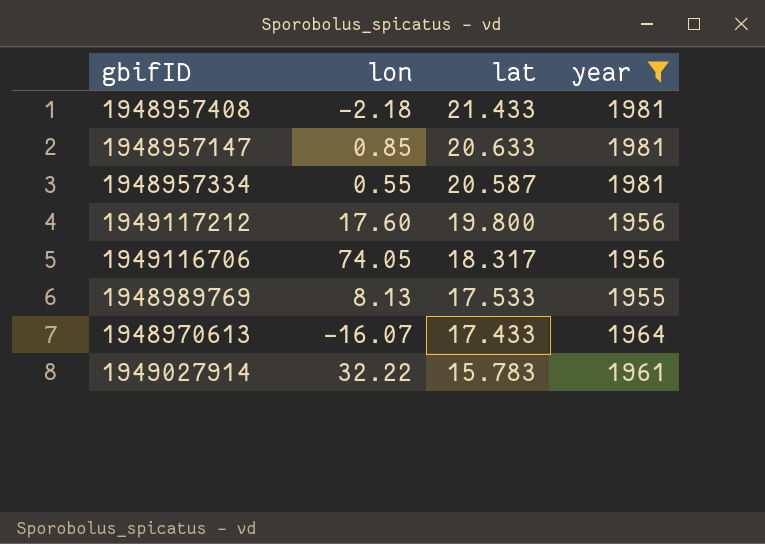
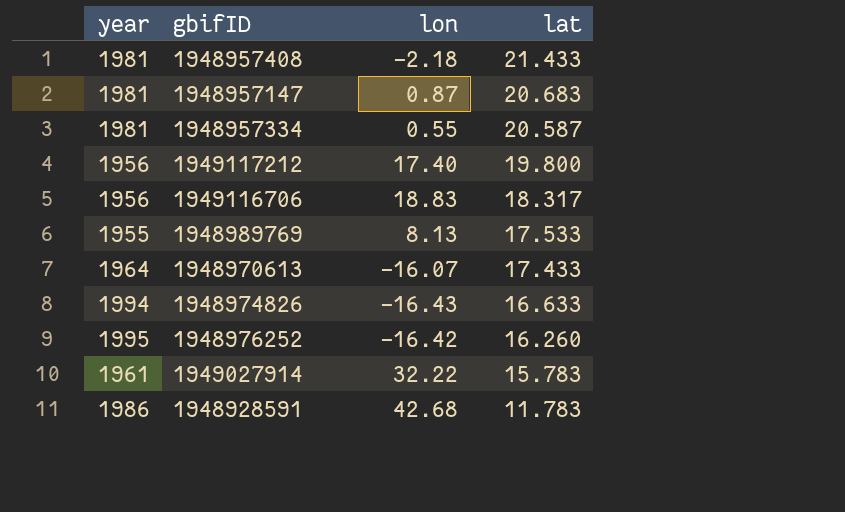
filter: year <= 1981 -> none
column year | position: 4 -> 1
1948957147 | lon: 0.85 -> 0.87
1948957147 | lat: 20.633 -> 20.683
1949117212 | lon: 17.60 -> 17.40
1949116706 | lon: 74.05 -> 18.83

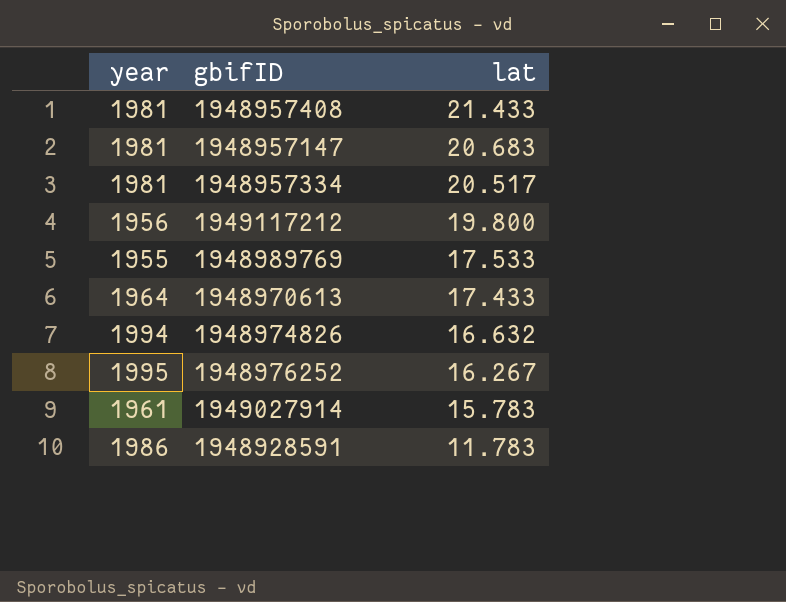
column lon | position: 3 -> none
row 1949116706: 1956 | 18.83 | 18.317 -> none
1948957334 | lat: 20.587 -> 20.517
1948974826 | lat: 16.633 -> 16.632
1948976252 | lat: 16.260 -> 16.267

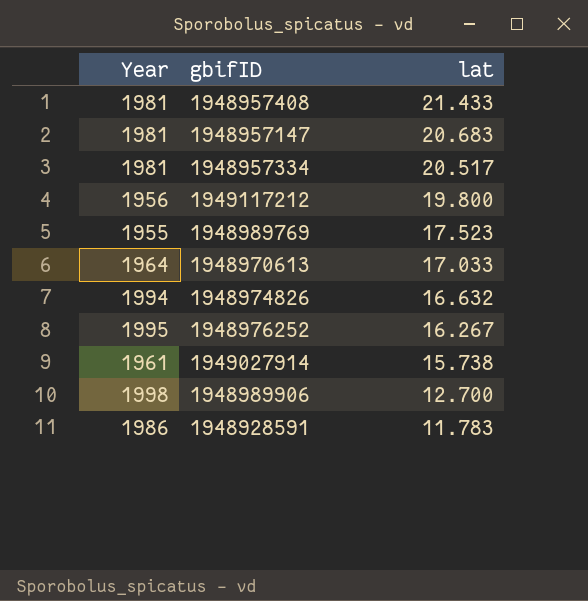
column name: year -> Year
1948989769 | lat: 17.533 -> 17.523
1948970613 | lat: 17.433 -> 17.033
1949027914 | lat: 15.783 -> 15.738
row 1948989906: none -> 1998 | 12.700

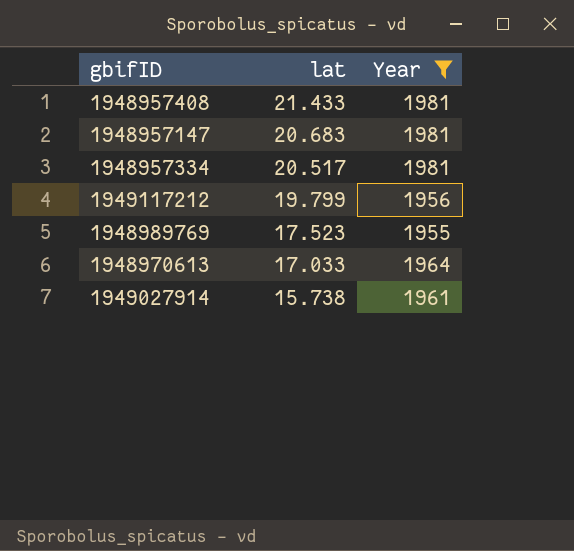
filter: none -> Year <= 1981
column Year | position: 1 -> 3
1949117212 | lat: 19.800 -> 19.799

